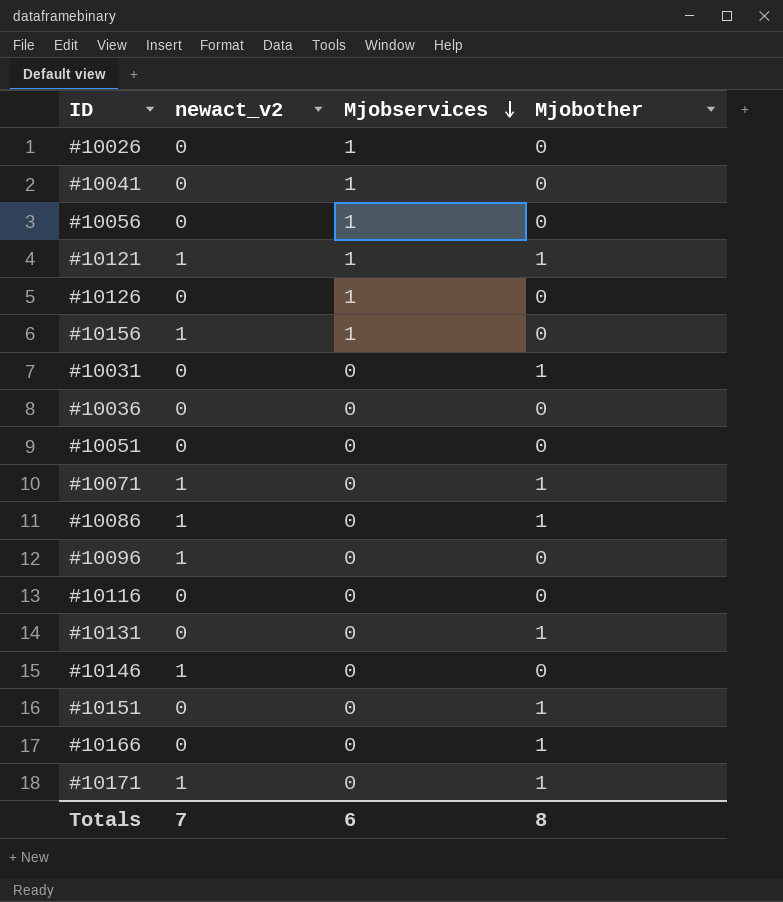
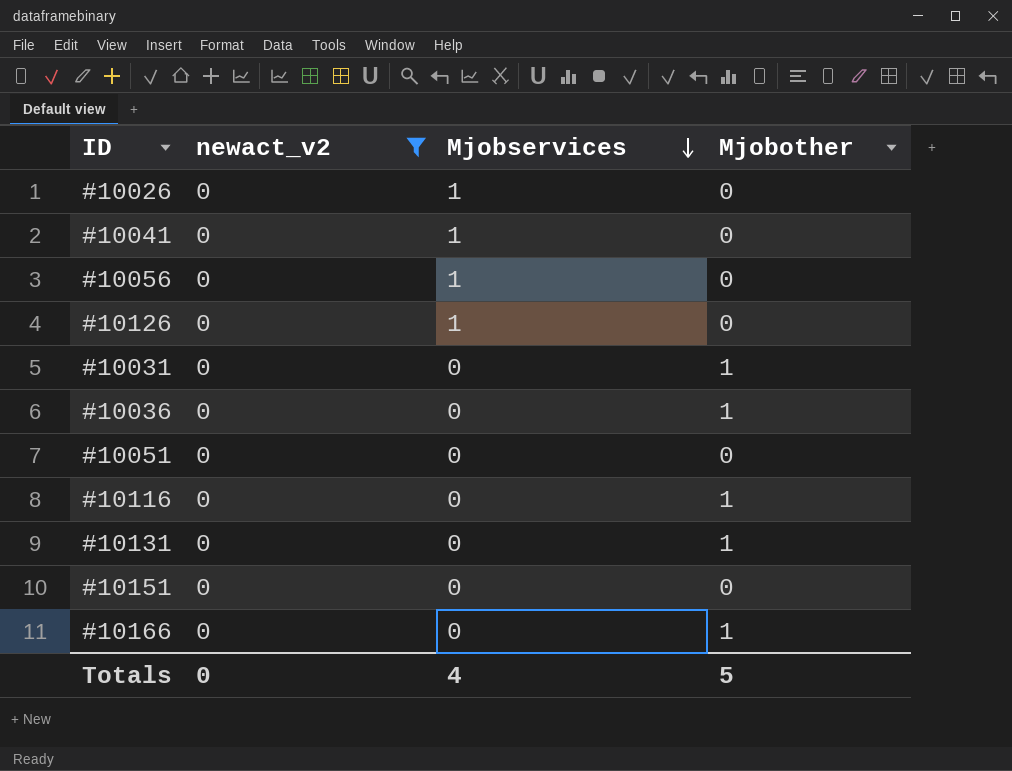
filter: none -> newact_v2 = 0
#10036 | Mjobother: 0 -> 1
#10116 | Mjobother: 0 -> 1
#10151 | Mjobother: 1 -> 0
Totals | newact_v2: 7 -> 0
Totals | Mjobservices: 6 -> 4
Totals | Mjobother: 8 -> 5

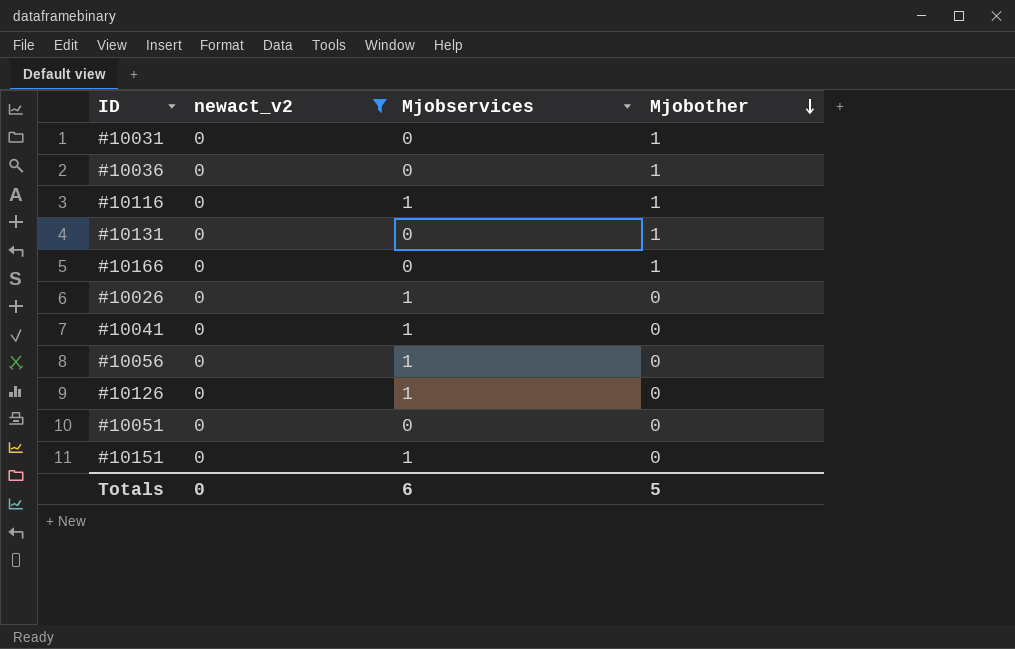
row order: Mjobservices descending -> Mjobother descending
#10116 | Mjobservices: 0 -> 1
#10151 | Mjobservices: 0 -> 1
Totals | Mjobservices: 4 -> 6

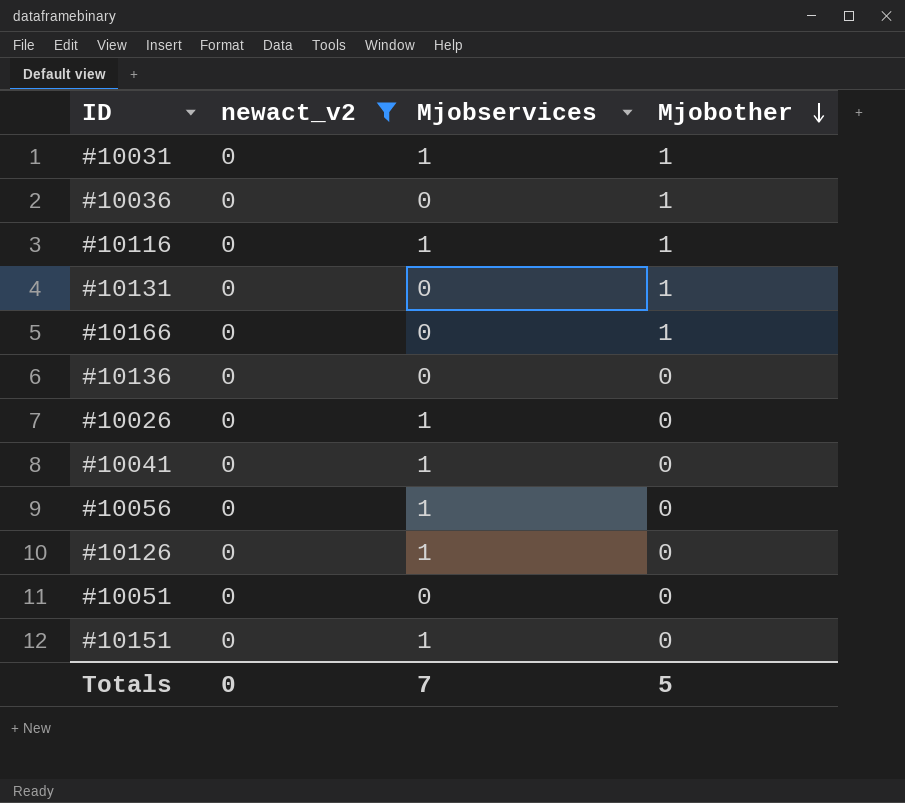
#10031 | Mjobservices: 0 -> 1
row #10136: none -> 0 | 0 | 0
Totals | Mjobservices: 6 -> 7

